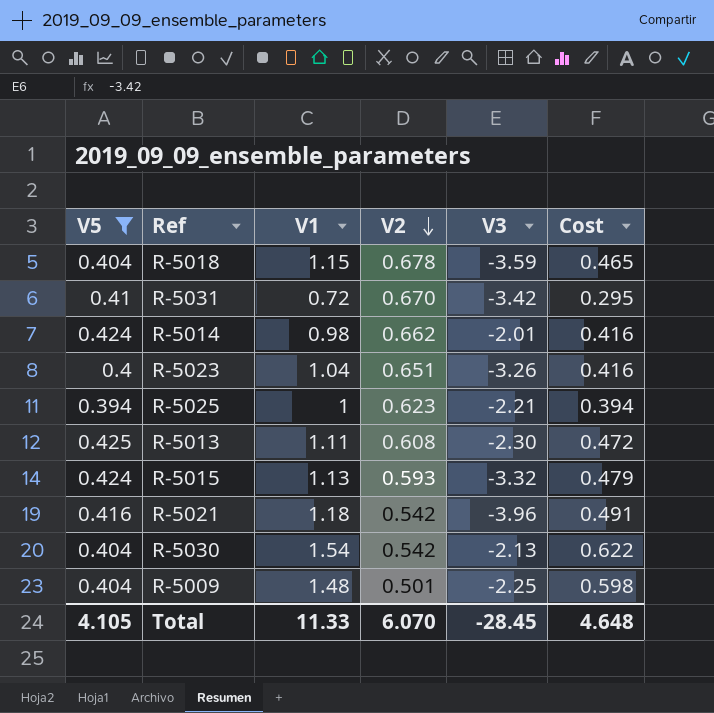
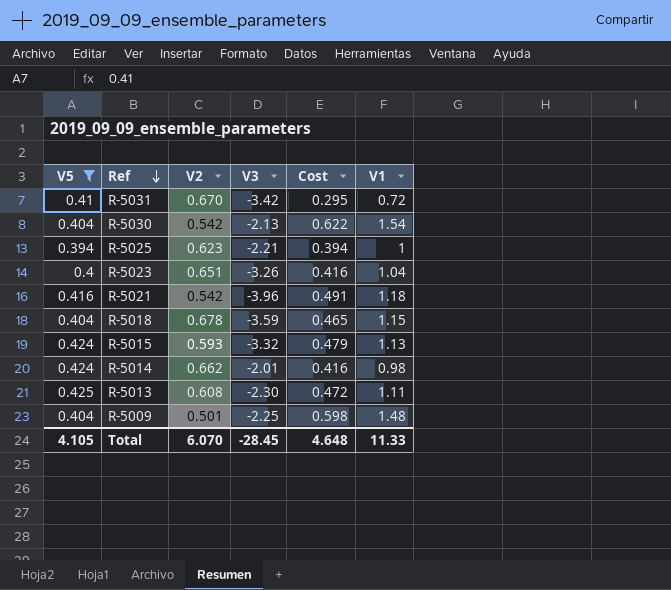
row order: V2 descending -> Ref descending
column V1 | position: 3 -> 6

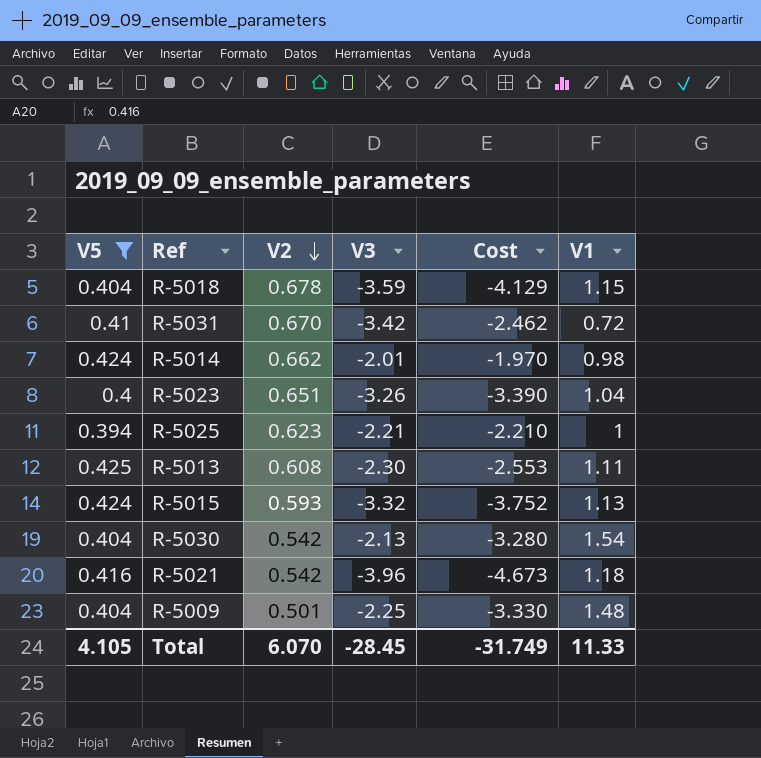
row order: Ref descending -> V2 descending
column Cost | formula: [V5] * [V1] -> [V3] * [V1]
Total | Cost: 4.648 -> -31.749

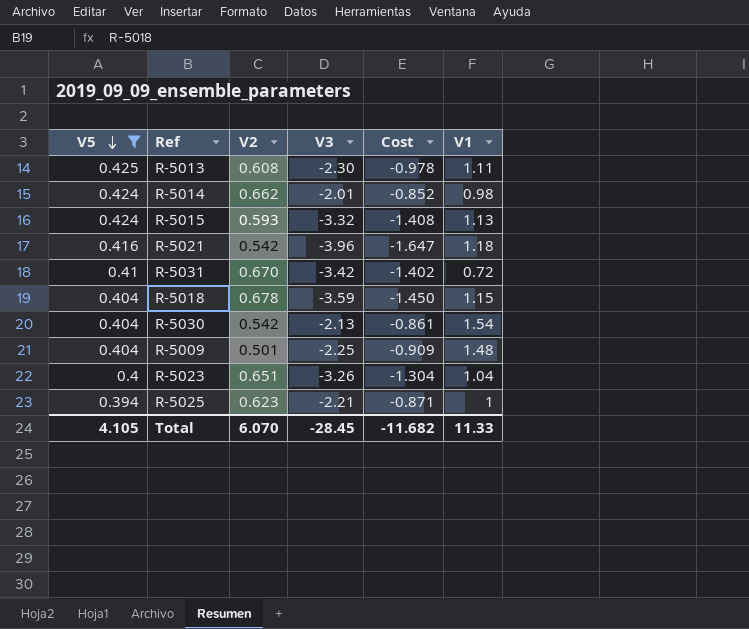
row order: V2 descending -> V5 descending
column Cost | formula: [V3] * [V1] -> [V5] * [V3]
Total | Cost: -31.749 -> -11.682

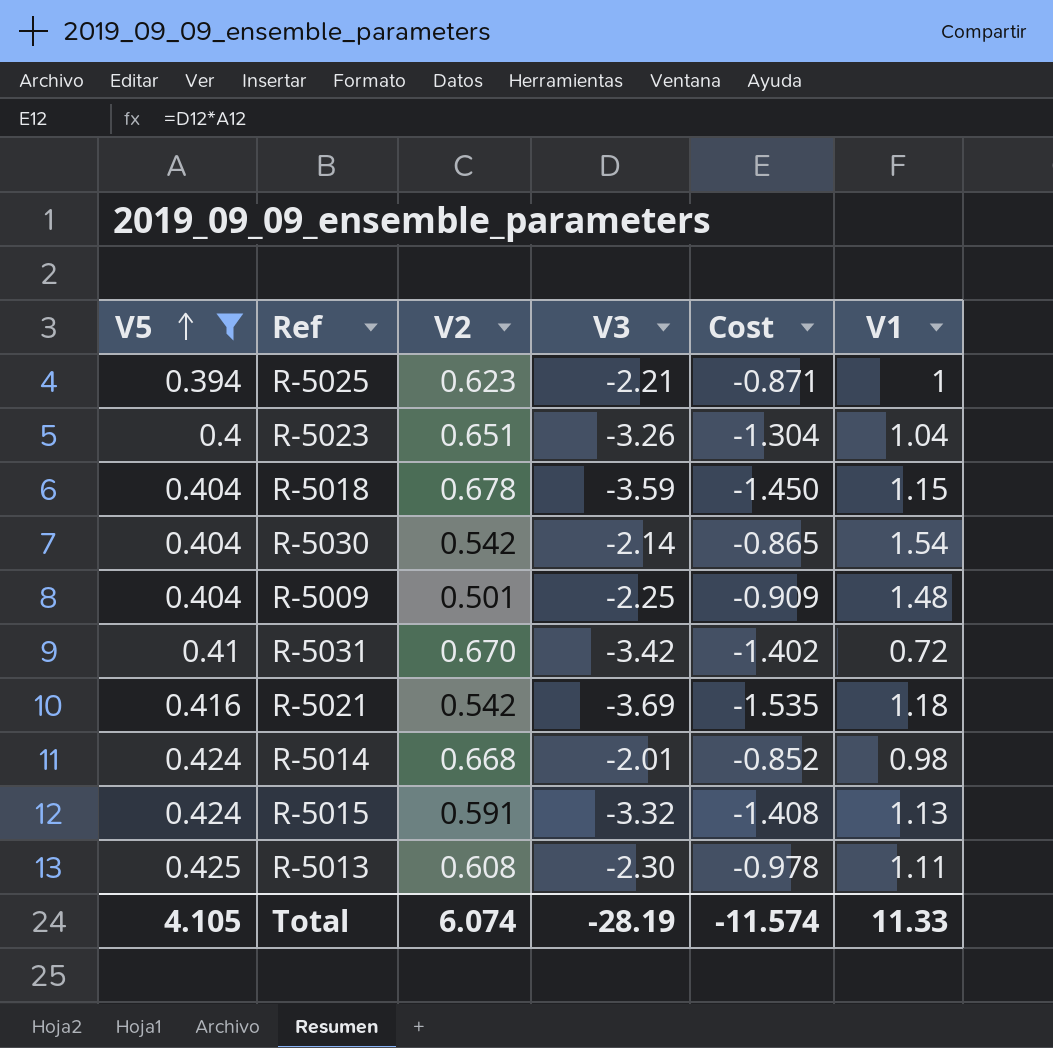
row order: V5 descending -> V5 ascending
R-5030 | V3: -2.13 -> -2.14
R-5030 | Cost: -0.861 -> -0.865
R-5021 | V3: -3.96 -> -3.69
R-5021 | Cost: -1.647 -> -1.535
R-5014 | V2: 0.662 -> 0.668
R-5015 | V2: 0.593 -> 0.591
Total | V2: 6.070 -> 6.074
Total | V3: -28.45 -> -28.19
Total | Cost: -11.682 -> -11.574

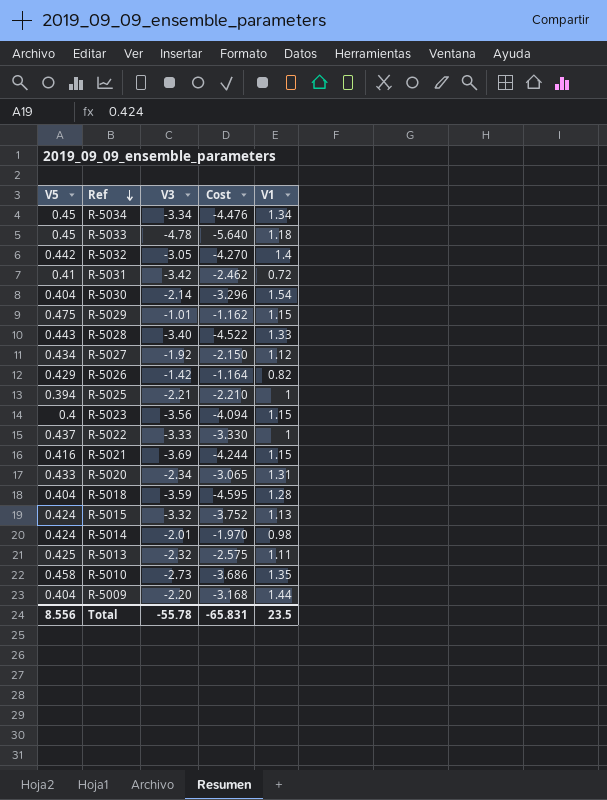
filter: V5 <= 0.425 -> none
row order: V5 ascending -> Ref descending
column V2 | position: 3 -> none
column Cost | formula: [V5] * [V3] -> [V3] * [V1]
R-5023 | V3: -3.26 -> -3.56
R-5023 | V1: 1.04 -> 1.15
R-5021 | V1: 1.18 -> 1.15
R-5018 | V1: 1.15 -> 1.28
R-5013 | V3: -2.30 -> -2.32
R-5009 | V3: -2.25 -> -2.20
R-5009 | V1: 1.48 -> 1.44
Total | V5: 4.105 -> 8.556
Total | V3: -28.19 -> -55.78
Total | Cost: -11.574 -> -65.831
Total | V1: 11.33 -> 23.5

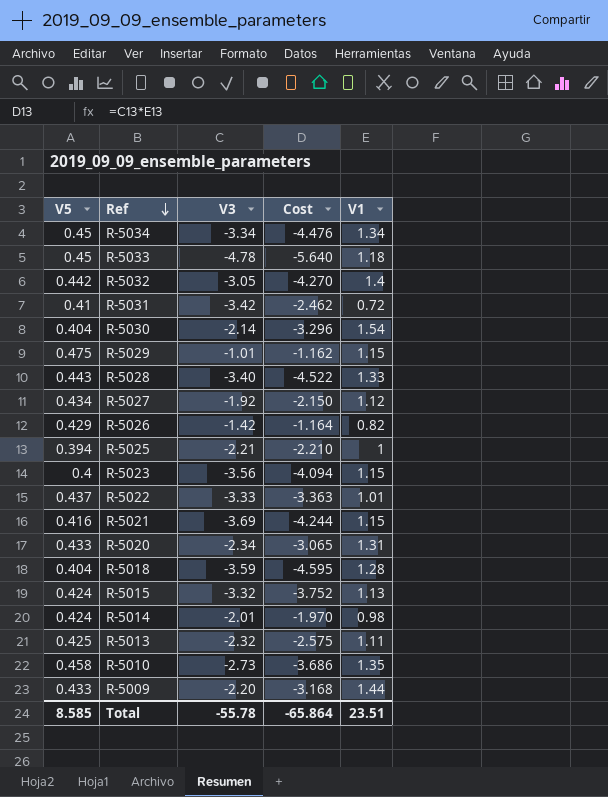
R-5022 | Cost: -3.330 -> -3.363
R-5022 | V1: 1 -> 1.01
R-5009 | V5: 0.404 -> 0.433
Total | V5: 8.556 -> 8.585
Total | Cost: -65.831 -> -65.864
Total | V1: 23.5 -> 23.51

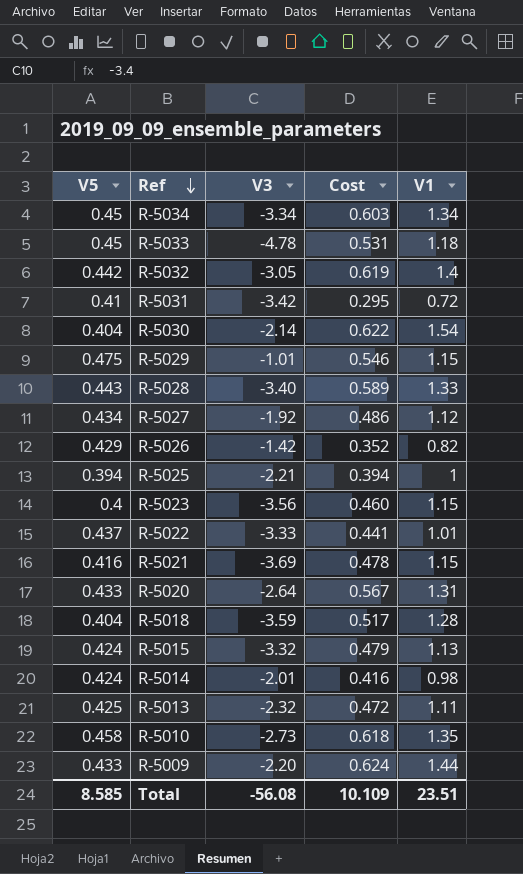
column Cost | formula: [V3] * [V1] -> [V5] * [V1]
R-5020 | V3: -2.34 -> -2.64
Total | V3: -55.78 -> -56.08
Total | Cost: -65.864 -> 10.109

